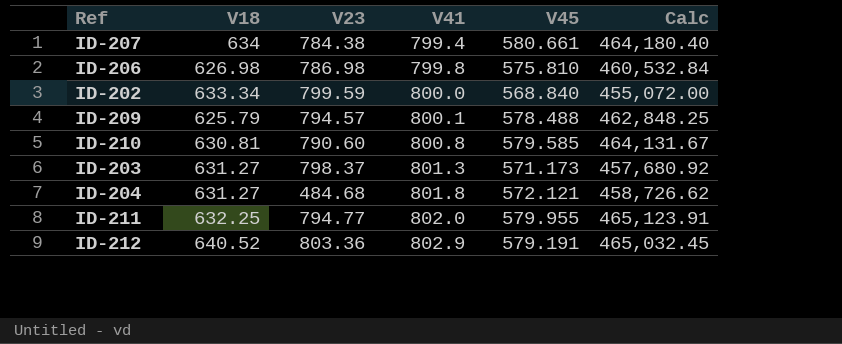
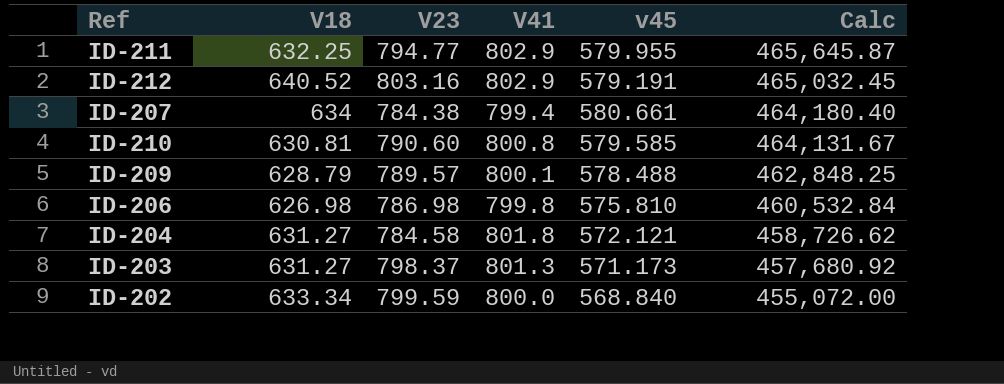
row order: V41 ascending -> Calc descending
column name: V45 -> v45
ID-211 | V41: 802.0 -> 802.9
ID-211 | Calc: 465,123.91 -> 465,645.87
ID-212 | V23: 803.36 -> 803.16
ID-209 | V18: 625.79 -> 628.79
ID-209 | V23: 794.57 -> 789.57
ID-204 | V23: 484.68 -> 784.58

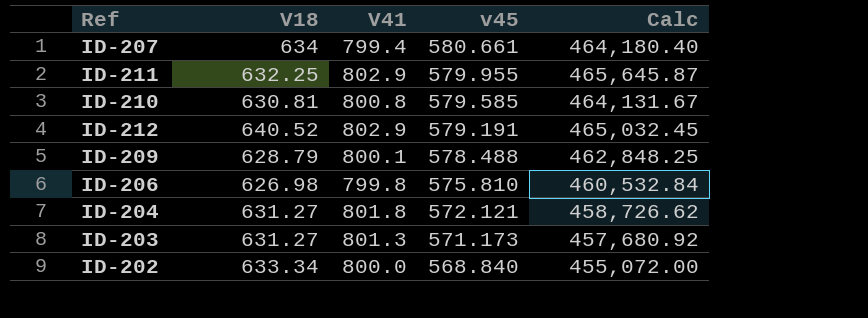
row order: Calc descending -> v45 descending
column V23 | position: 3 -> none

